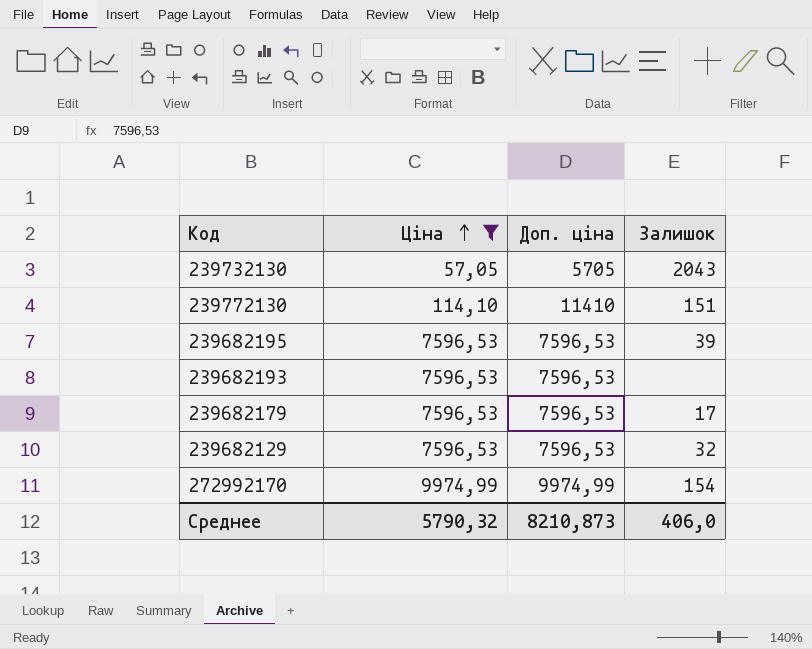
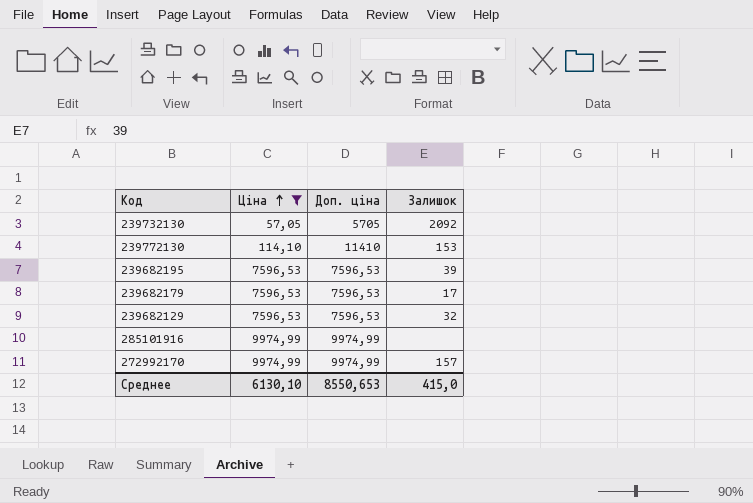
row 239682193: 7596,53 | 7596,53 | none -> none
239732130 | Залишок: 2043 -> 2092
239772130 | Залишок: 151 -> 153
row 285101916: none -> 9974,99 | 9974,99 | none
272992170 | Залишок: 154 -> 157
Среднее | Ціна: 5790,32 -> 6130,10
Среднее | Доп. ціна: 8210,873 -> 8550,653
Среднее | Залишок: 406,0 -> 415,0

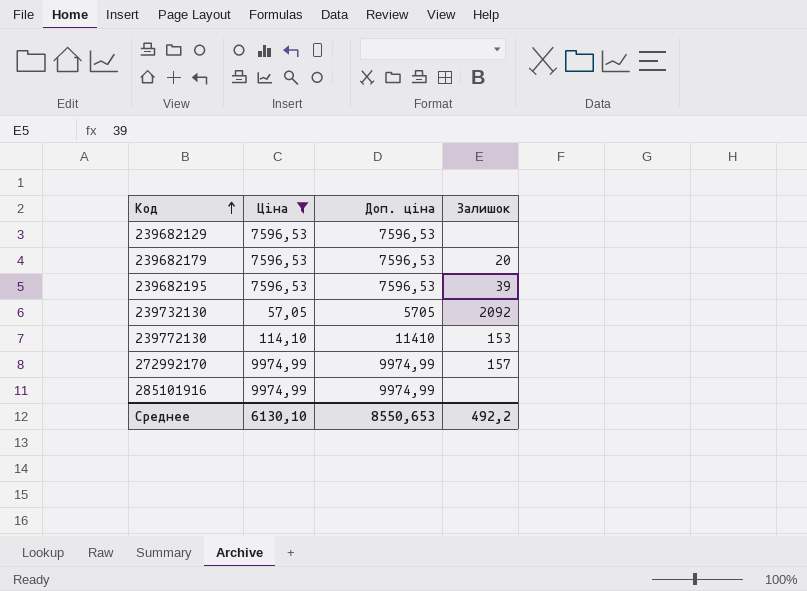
row order: Ціна ascending -> Код ascending
239682129 | Залишок: 32 -> none
239682179 | Залишок: 17 -> 20
Среднее | Залишок: 415,0 -> 492,2

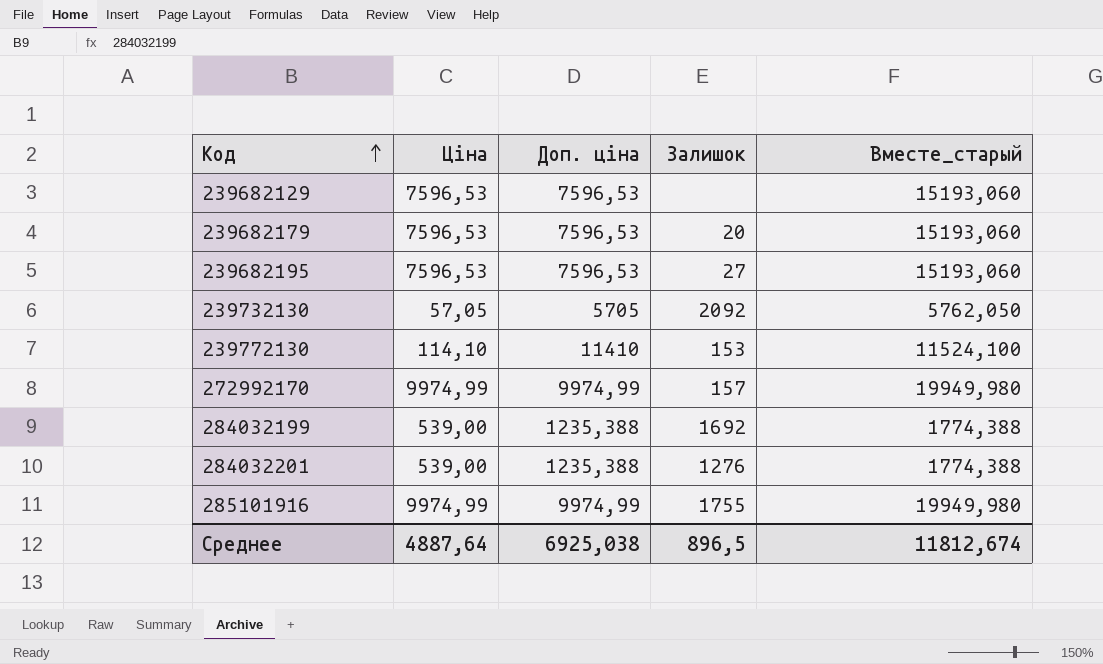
filter: Ціна != 539,00 -> none
column Вместе_старый | formula: none -> [Ціна] + [Доп. ціна]
239682195 | Залишок: 39 -> 27
285101916 | Залишок: none -> 1755
Среднее | Ціна: 6130,10 -> 4887,64
Среднее | Доп. ціна: 8550,653 -> 6925,038
Среднее | Залишок: 492,2 -> 896,5

